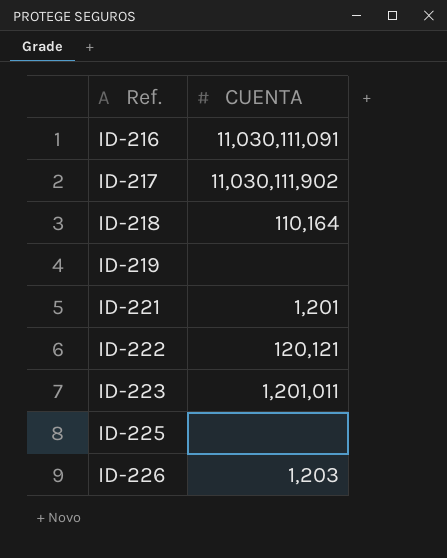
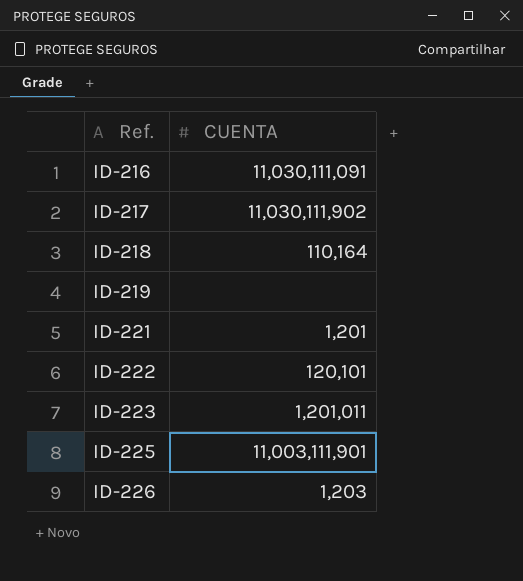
ID-222 | CUENTA: 120,121 -> 120,101
ID-225 | CUENTA: none -> 11,003,111,901

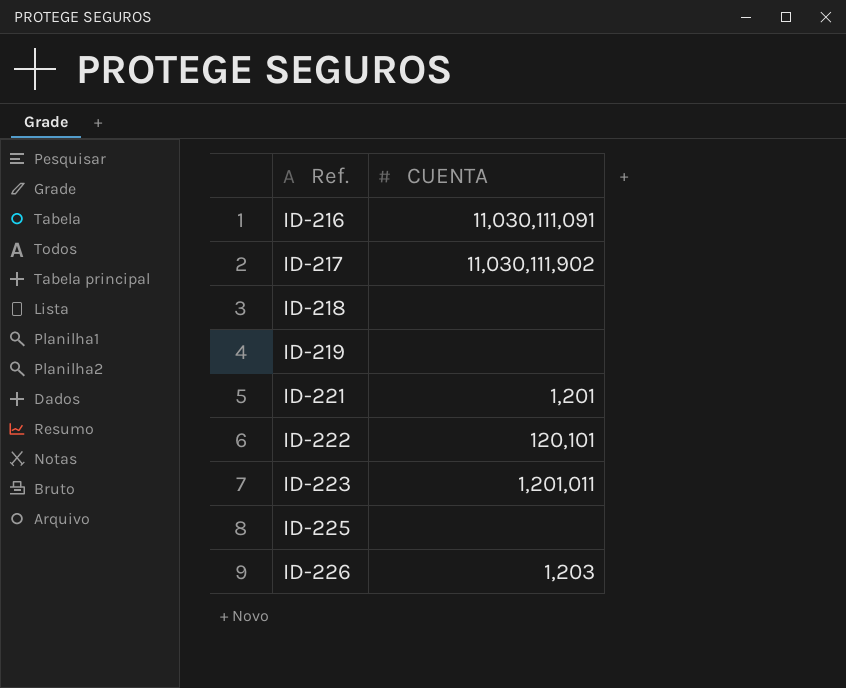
ID-218 | CUENTA: 110,164 -> none
ID-225 | CUENTA: 11,003,111,901 -> none

